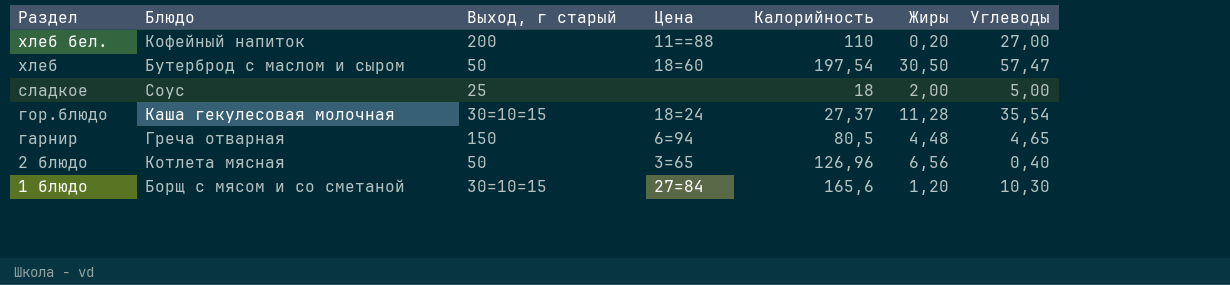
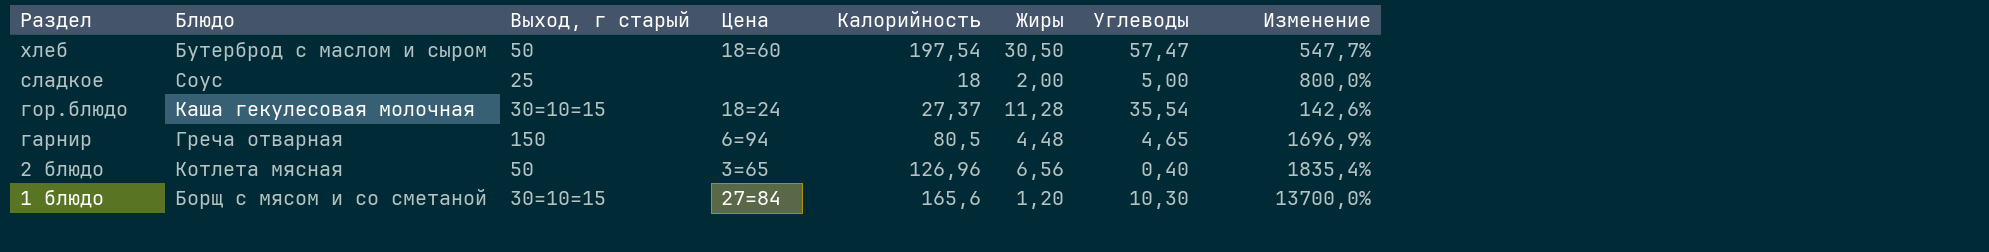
column Изменение | formula: none -> ([Калорийность] - [Жиры]) / [Жиры]
row хлеб бел.: Кофейный напиток | 200 | 11==88 | 110 | 0,20 | 27,00 -> none

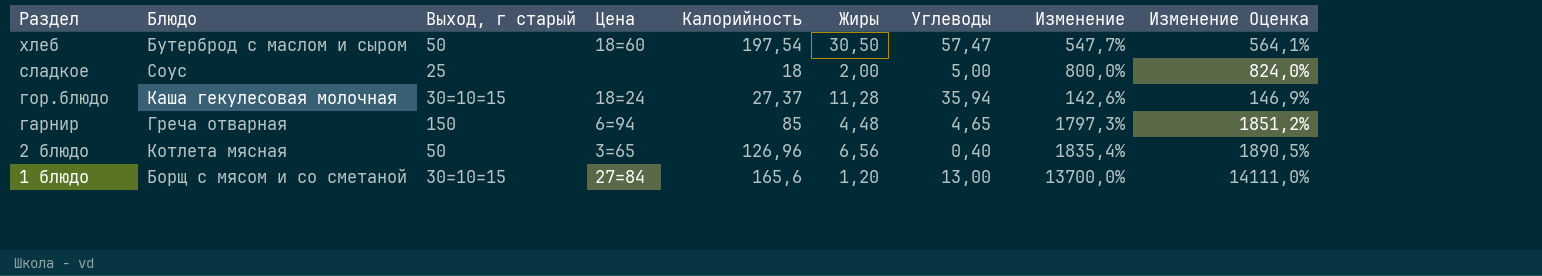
column Изменение Оценка | formula: none -> [Изменение] * 1,03
гор.блюдо | Углеводы: 35,54 -> 35,94
гарнир | Калорийность: 80,5 -> 85
гарнир | Изменение: 1696,9% -> 1797,3%
1 блюдо | Углеводы: 10,30 -> 13,00

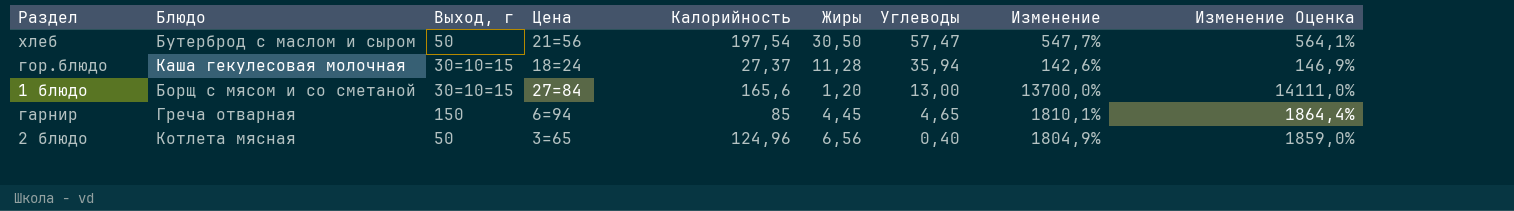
row order: Раздел descending -> Углеводы descending
column name: Выход, г старый -> Выход, г
row сладкое: Соус | 25 | none | 18 | 2,00 | 5,00 | 800,0% | 824,0% -> none
хлеб | Цена: 18=60 -> 21=56
гарнир | Жиры: 4,48 -> 4,45
гарнир | Изменение: 1797,3% -> 1810,1%
гарнир | Изменение Оценка: 1851,2% -> 1864,4%
2 блюдо | Калорийность: 126,96 -> 124,96
2 блюдо | Изменение: 1835,4% -> 1804,9%
2 блюдо | Изменение Оценка: 1890,5% -> 1859,0%

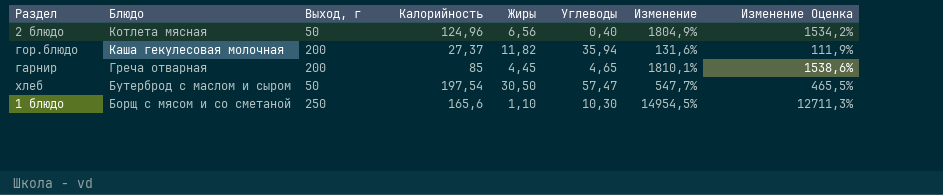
row order: Углеводы descending -> Блюдо descending
column Цена | position: 4 -> none
column Изменение Оценка | formula: [Изменение] * 1,03 -> [Изменение] * 0,85
гор.блюдо | Выход, г: 30=10=15 -> 200
гор.блюдо | Жиры: 11,28 -> 11,82
гор.блюдо | Изменение: 142,6% -> 131,6%
гарнир | Выход, г: 150 -> 200
1 блюдо | Выход, г: 30=10=15 -> 250
1 блюдо | Жиры: 1,20 -> 1,10
1 блюдо | Углеводы: 13,00 -> 10,30
1 блюдо | Изменение: 13700,0% -> 14954,5%

